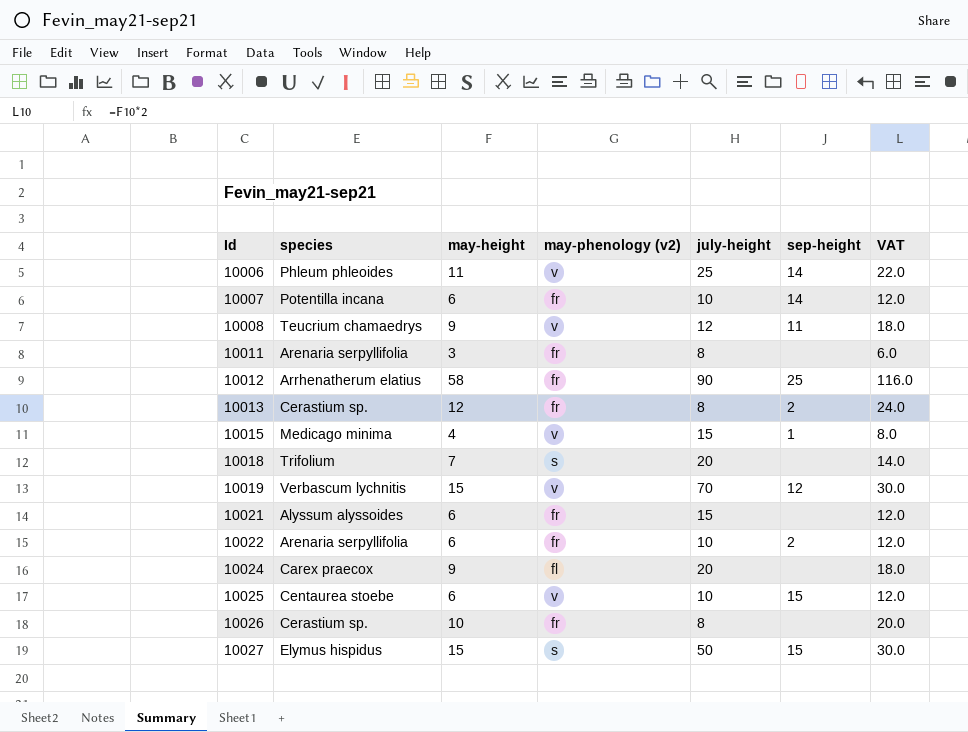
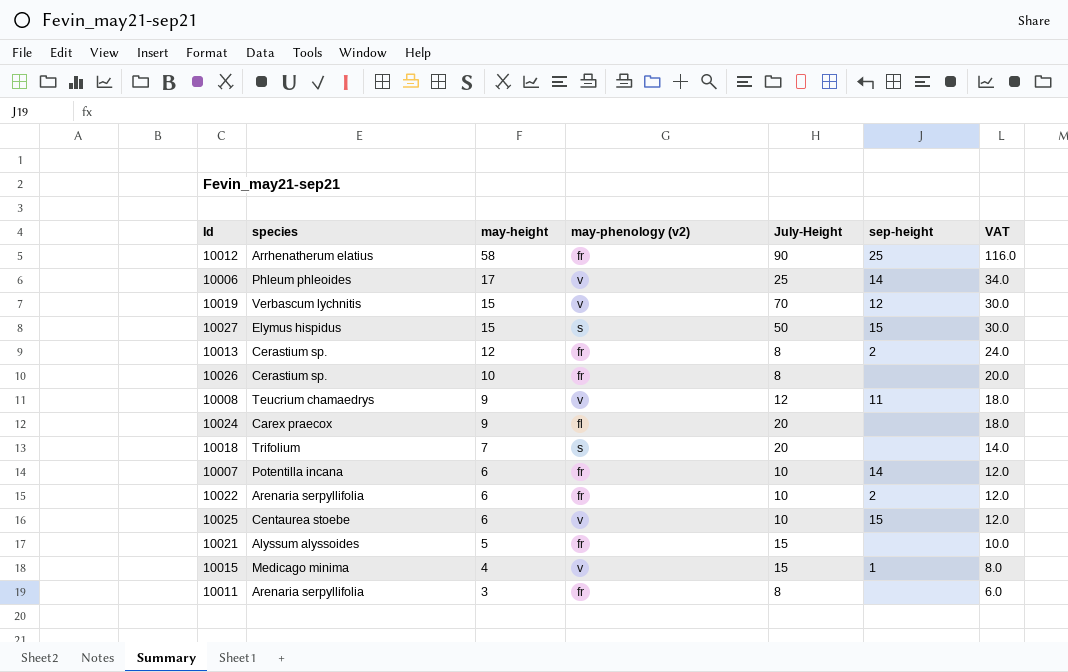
row order: Id ascending -> may-height descending
column name: july-height -> July-Height
10006 | may-height: 11 -> 17
10006 | VAT: 22.0 -> 34.0
10021 | may-height: 6 -> 5
10021 | VAT: 12.0 -> 10.0

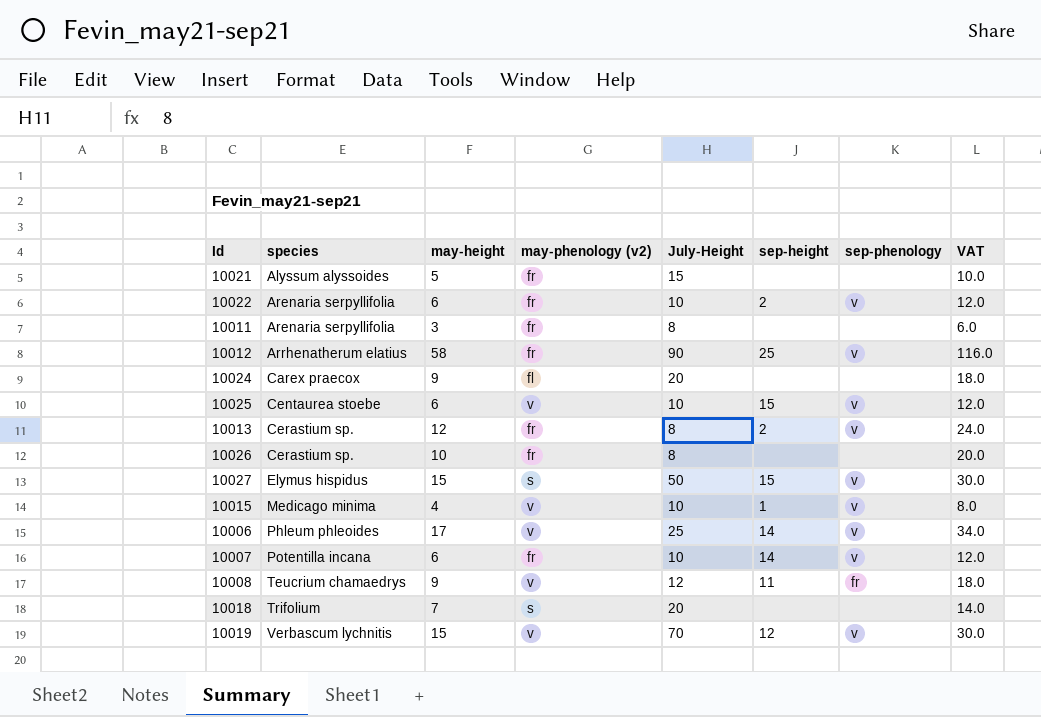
row order: may-height descending -> species ascending
column sep-phenology | position: none -> 7
10015 | July-Height: 15 -> 10

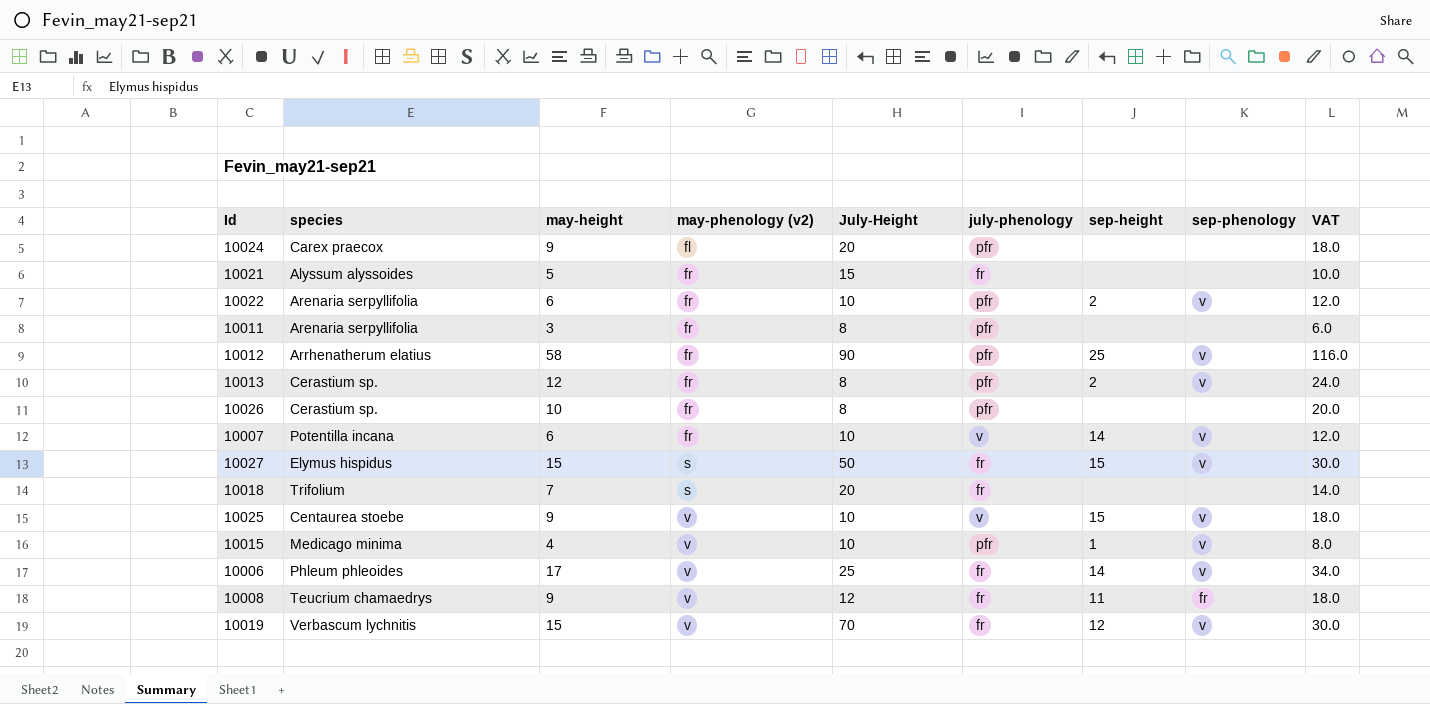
row order: species ascending -> may-phenology (v2) ascending
column july-phenology | position: none -> 6
10025 | may-height: 6 -> 9
10025 | VAT: 12.0 -> 18.0

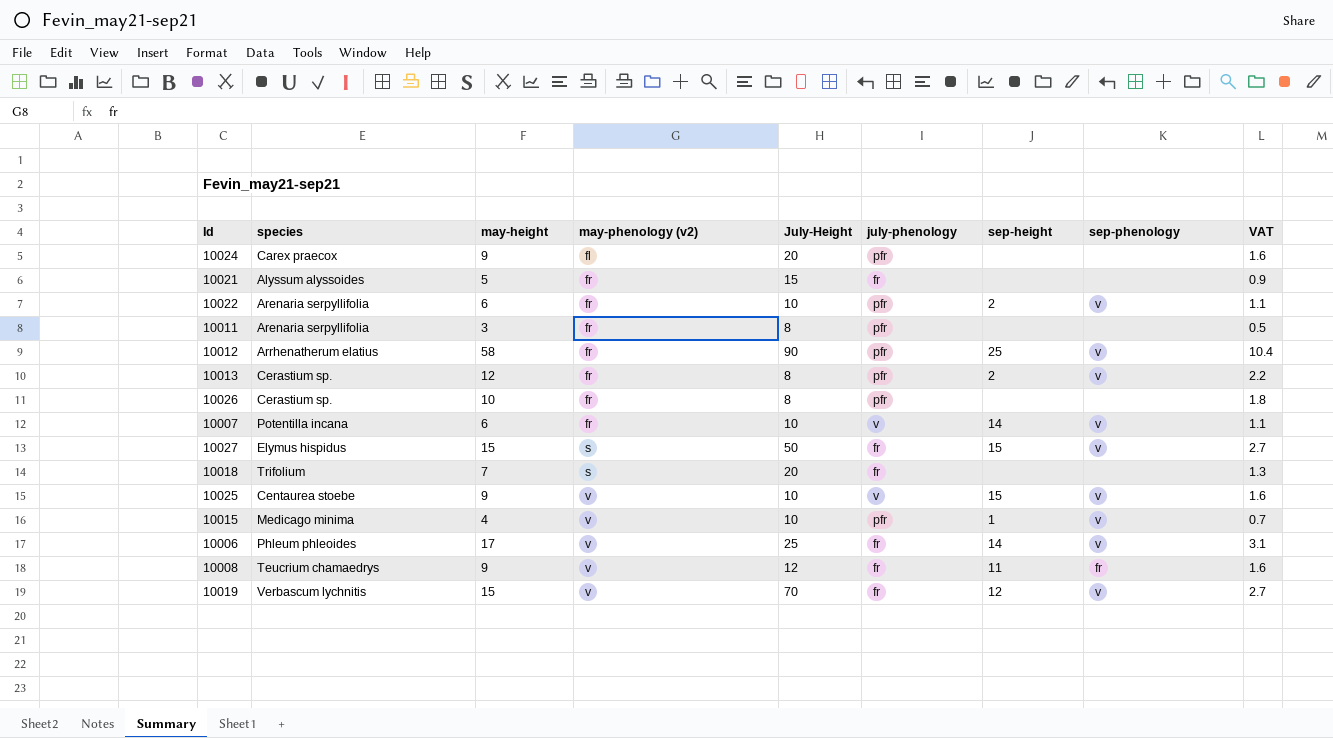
column VAT | formula: [may-height] * 2 -> [may-height] * 0.18

